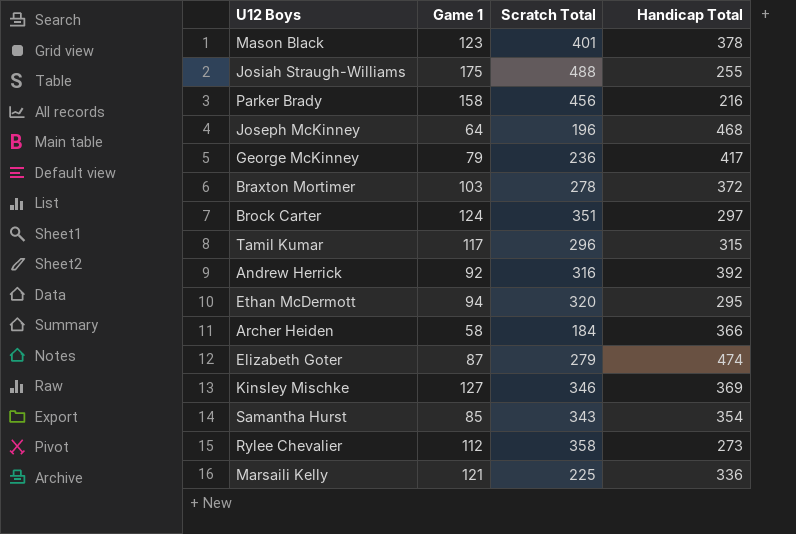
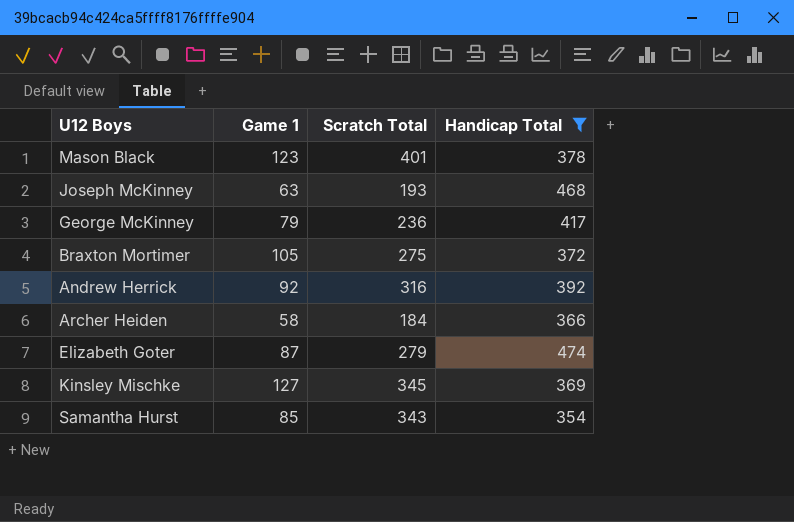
filter: none -> Handicap Total >= 354
Joseph McKinney | Game 1: 64 -> 63
Joseph McKinney | Scratch Total: 196 -> 193
Braxton Mortimer | Game 1: 103 -> 105
Braxton Mortimer | Scratch Total: 278 -> 275
Kinsley Mischke | Scratch Total: 346 -> 345

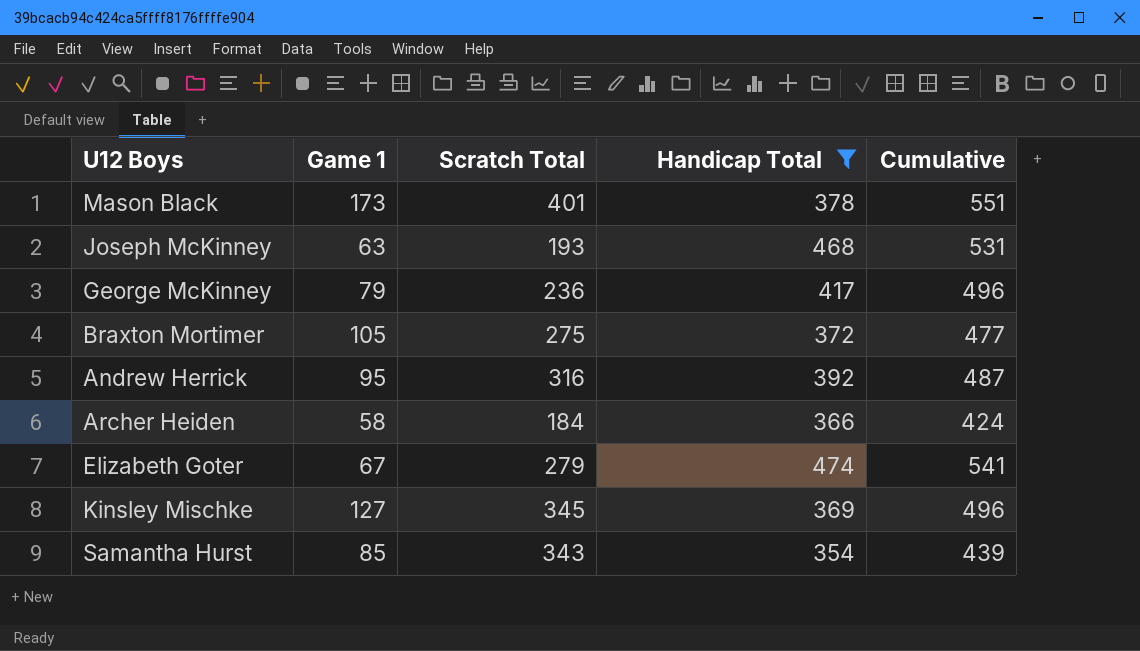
column Cumulative | formula: none -> [Game 1] + [Handicap Total]
Mason Black | Game 1: 123 -> 173
Andrew Herrick | Game 1: 92 -> 95
Elizabeth Goter | Game 1: 87 -> 67

